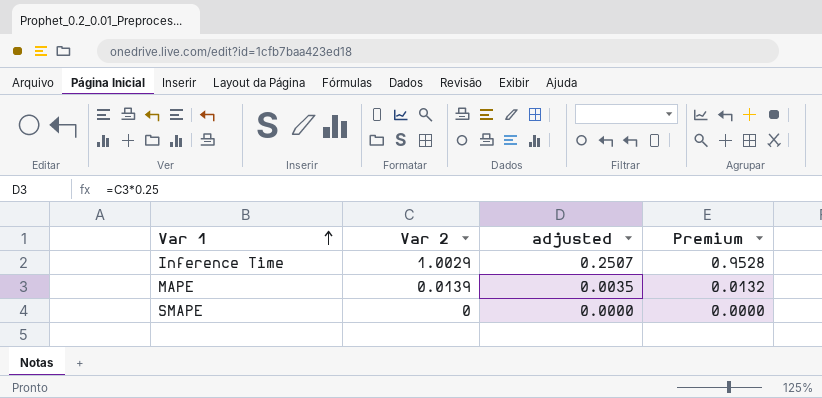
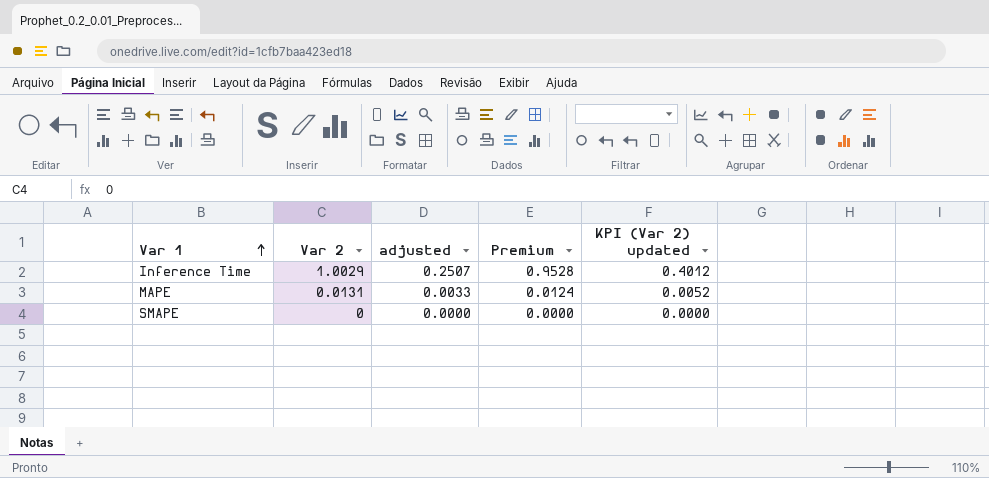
column KPI (Var 2) updated | formula: none -> [Var 2] * 0.4
MAPE | Var 2: 0.0139 -> 0.0131
MAPE | adjusted: 0.0035 -> 0.0033
MAPE | Premium: 0.0132 -> 0.0124

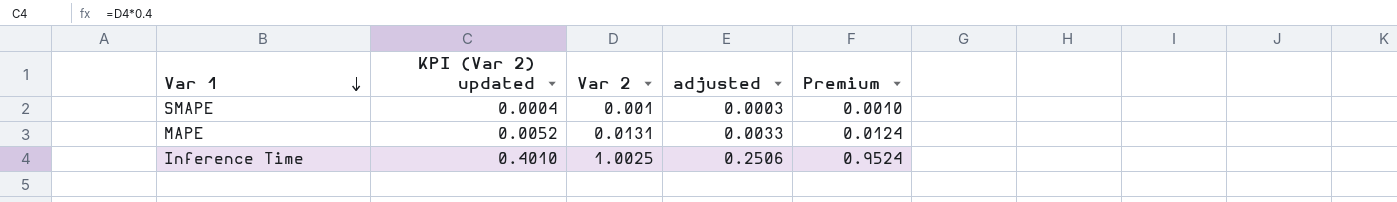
row order: Var 1 ascending -> Var 1 descending
column KPI (Var 2) updated | position: 5 -> 2
SMAPE | KPI (Var 2) updated: 0.0000 -> 0.0004
SMAPE | Var 2: 0 -> 0.001
SMAPE | adjusted: 0.0000 -> 0.0003
SMAPE | Premium: 0.0000 -> 0.0010
Inference Time | KPI (Var 2) updated: 0.4012 -> 0.4010
Inference Time | Var 2: 1.0029 -> 1.0025
Inference Time | adjusted: 0.2507 -> 0.2506
Inference Time | Premium: 0.9528 -> 0.9524

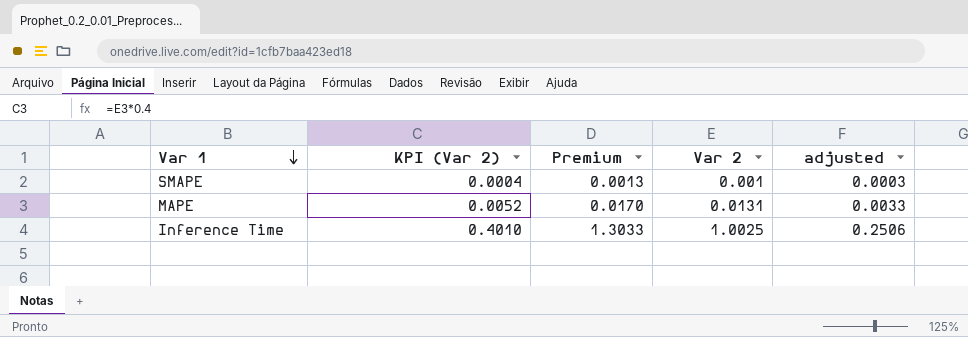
column name: KPI (Var 2) updated -> KPI (Var 2)
column Premium | formula: [Var 2] * 0.95 -> [Var 2] * 1.3
column Premium | position: 5 -> 3

